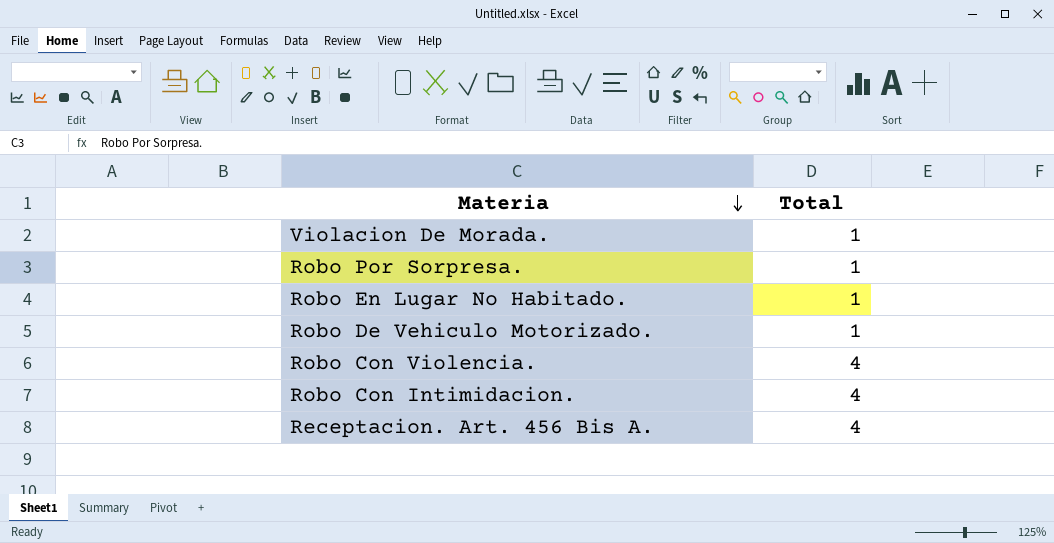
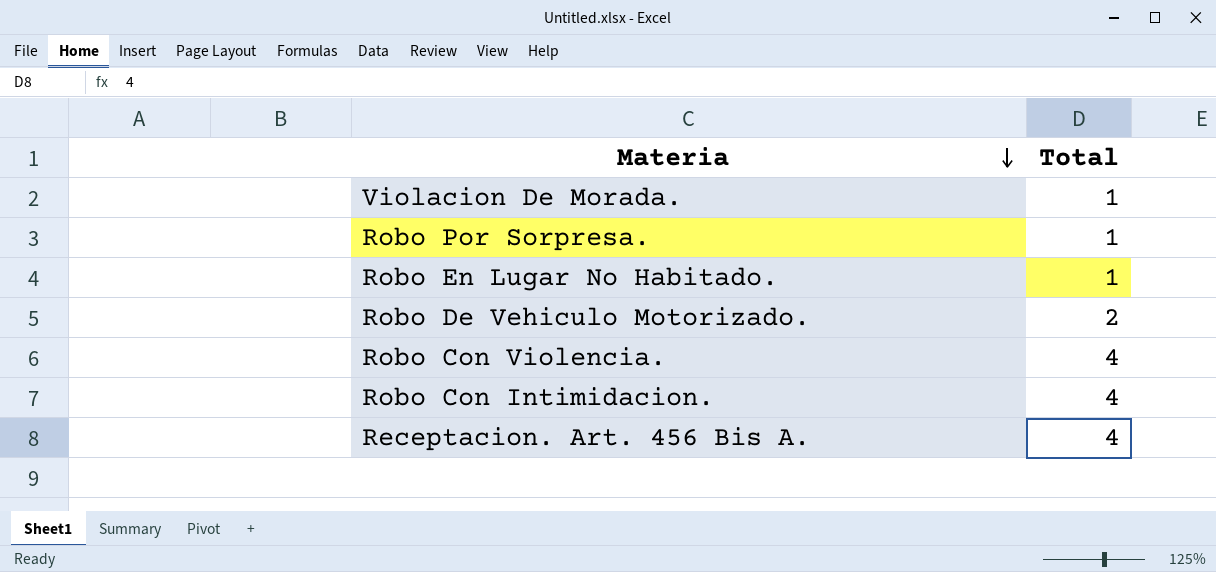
Robo De Vehiculo Motorizado. | Total: 1 -> 2

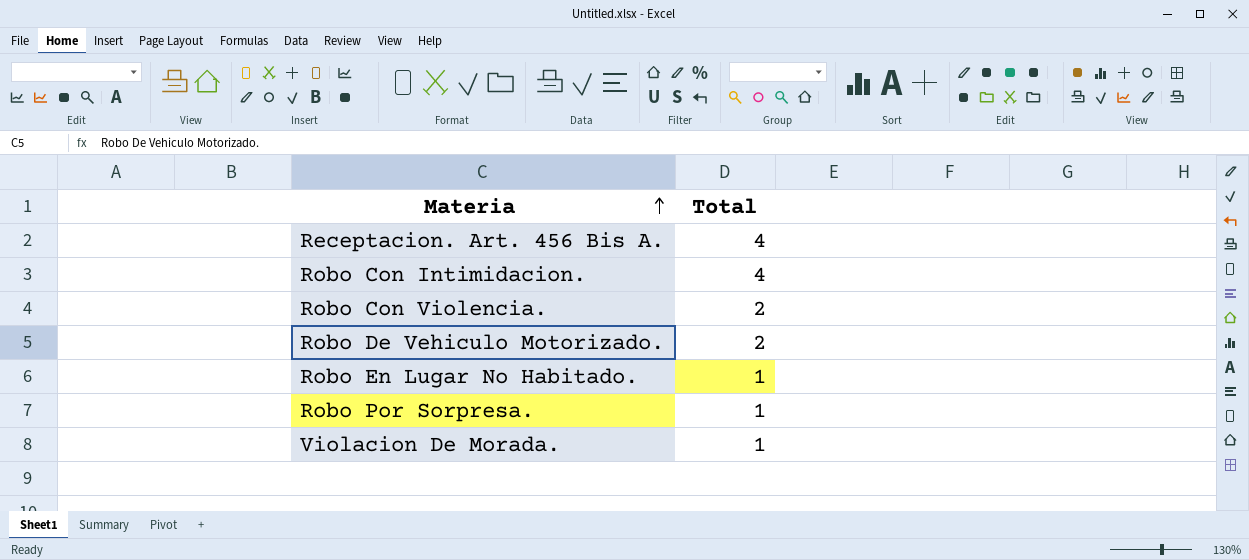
row order: Materia descending -> Materia ascending
Robo Con Violencia. | Total: 4 -> 2

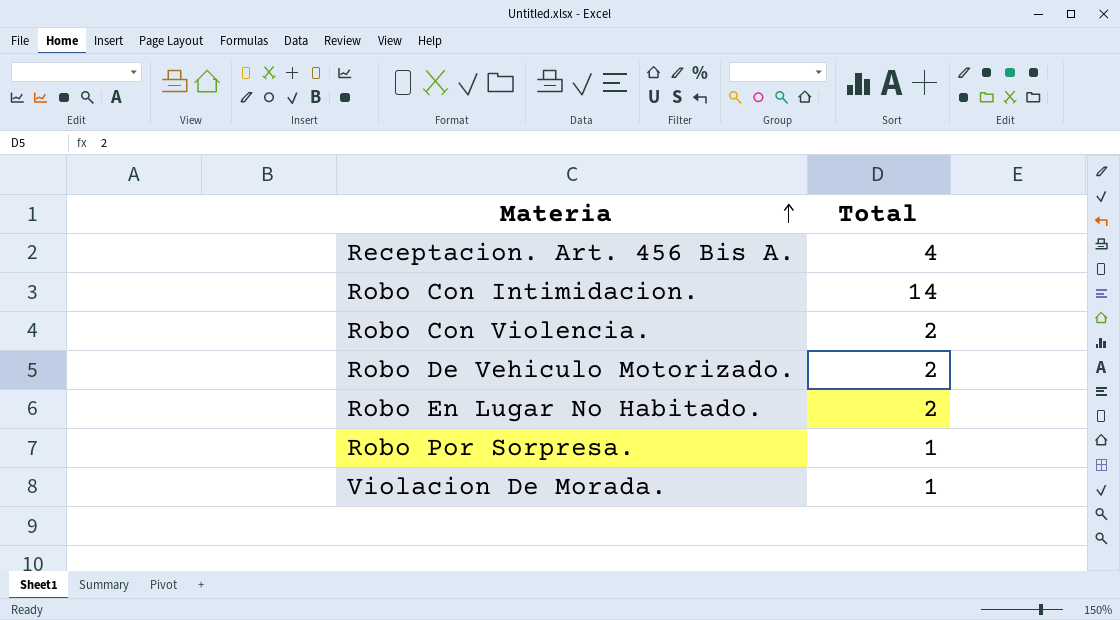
Robo Con Intimidacion. | Total: 4 -> 14
Robo En Lugar No Habitado. | Total: 1 -> 2

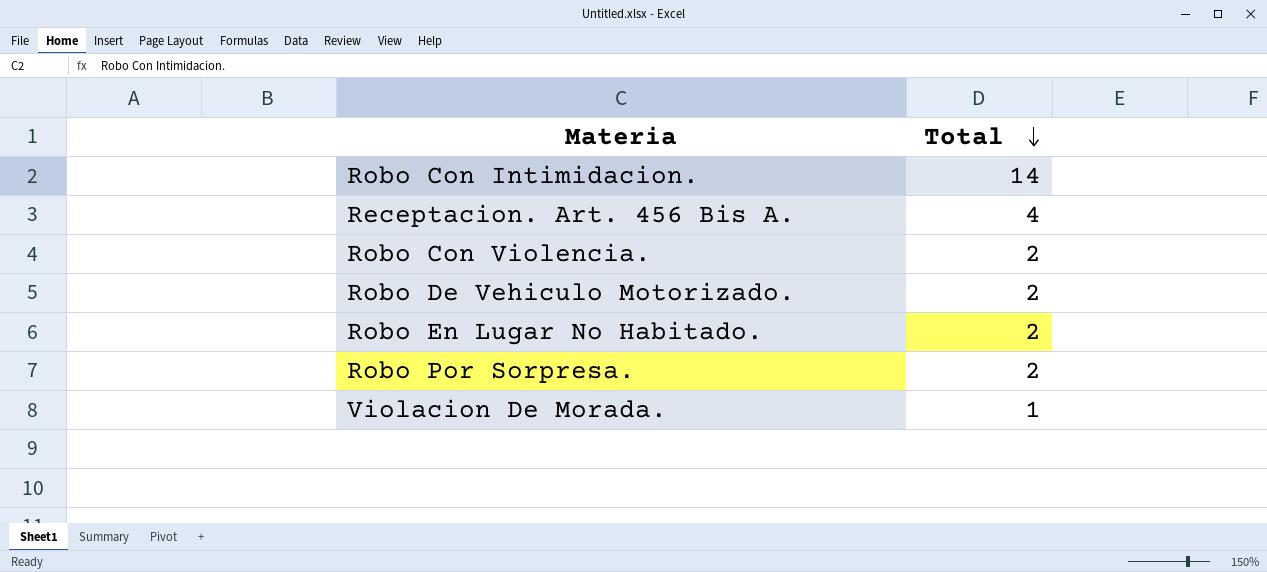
row order: Materia ascending -> Total descending
Robo Por Sorpresa. | Total: 1 -> 2

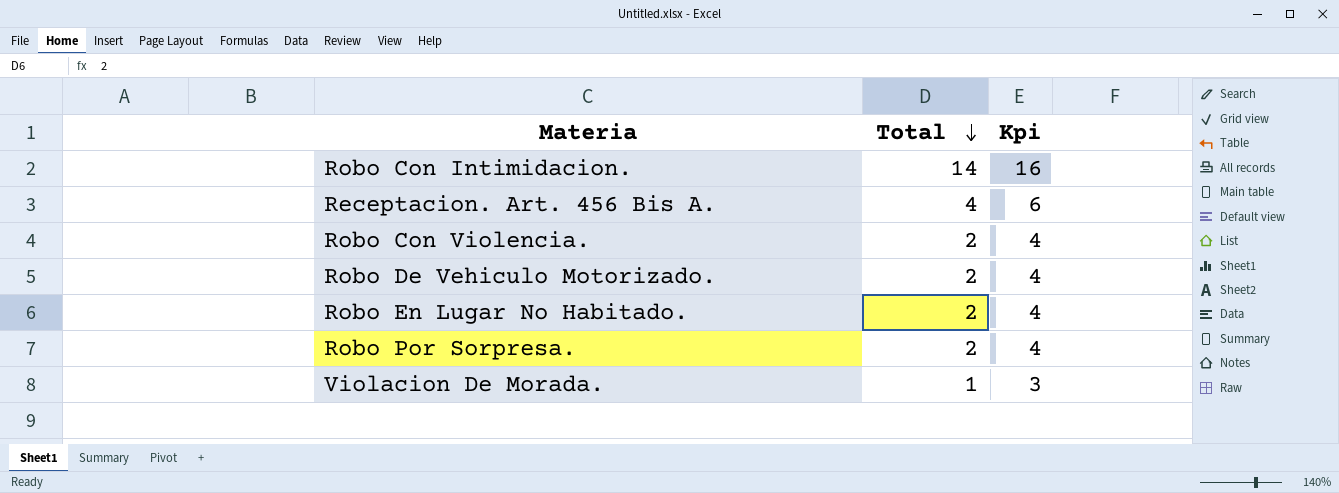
column Kpi | formula: none -> [Total] + 2

